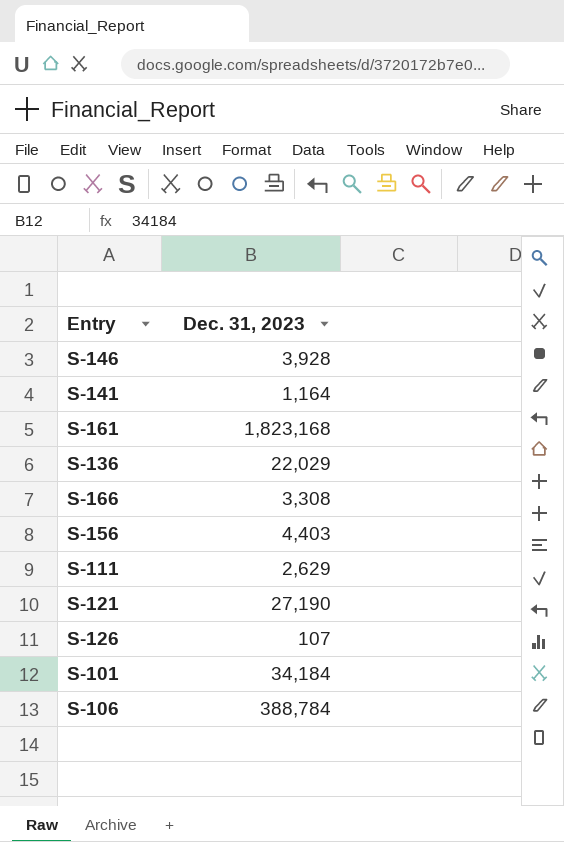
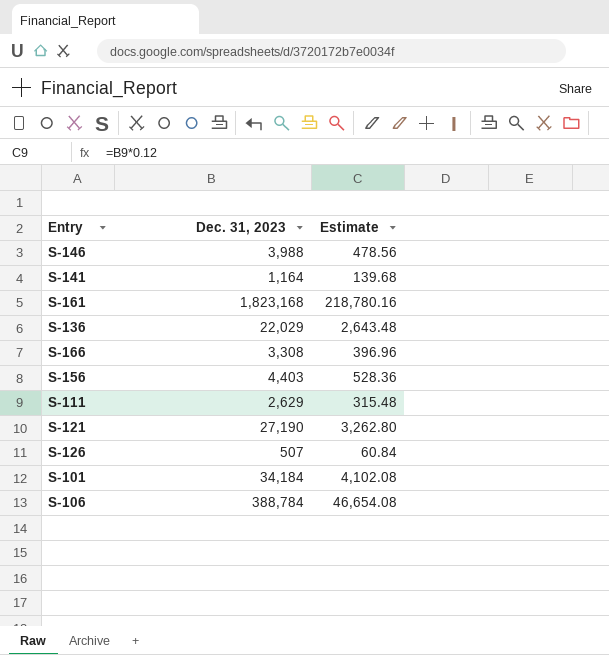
column Estimate | formula: none -> [Dec. 31, 2023] * 0.12
S-146 | Dec. 31, 2023: 3,928 -> 3,988
S-126 | Dec. 31, 2023: 107 -> 507

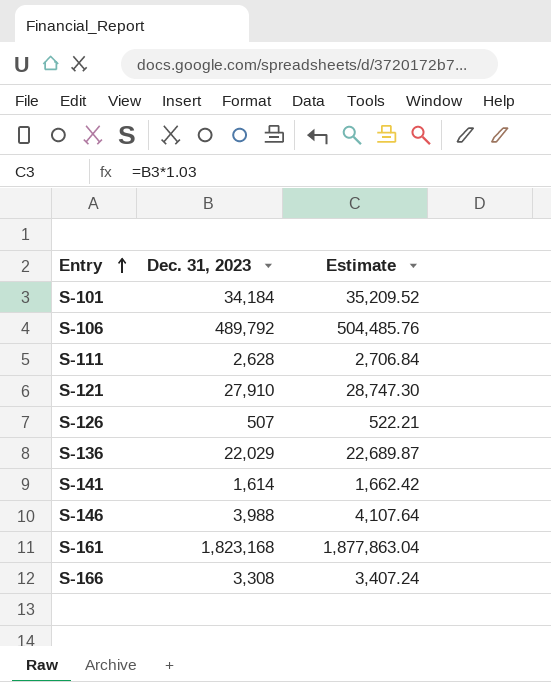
row order: none -> Entry ascending
column Estimate | formula: [Dec. 31, 2023] * 0.12 -> [Dec. 31, 2023] * 1.03
row S-156: 4,403 | 528.36 -> none
S-106 | Dec. 31, 2023: 388,784 -> 489,792
S-111 | Dec. 31, 2023: 2,629 -> 2,628
S-121 | Dec. 31, 2023: 27,190 -> 27,910
S-141 | Dec. 31, 2023: 1,164 -> 1,614

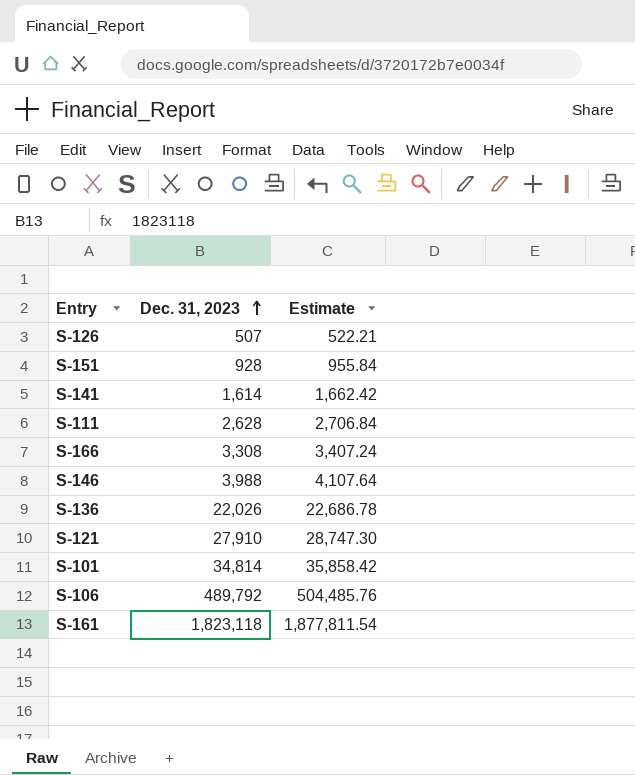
row order: Entry ascending -> Dec. 31, 2023 ascending
row S-151: none -> 928 | 955.84
S-136 | Dec. 31, 2023: 22,029 -> 22,026
S-136 | Estimate: 22,689.87 -> 22,686.78
S-101 | Dec. 31, 2023: 34,184 -> 34,814
S-101 | Estimate: 35,209.52 -> 35,858.42
S-161 | Dec. 31, 2023: 1,823,168 -> 1,823,118
S-161 | Estimate: 1,877,863.04 -> 1,877,811.54

